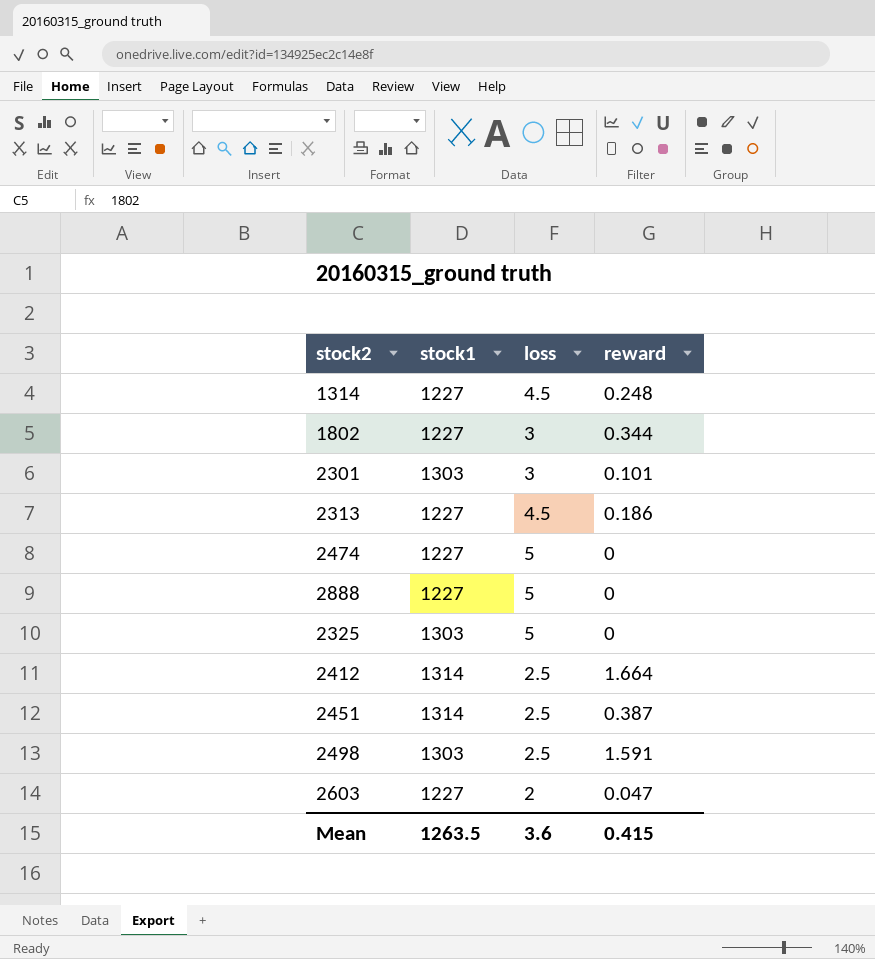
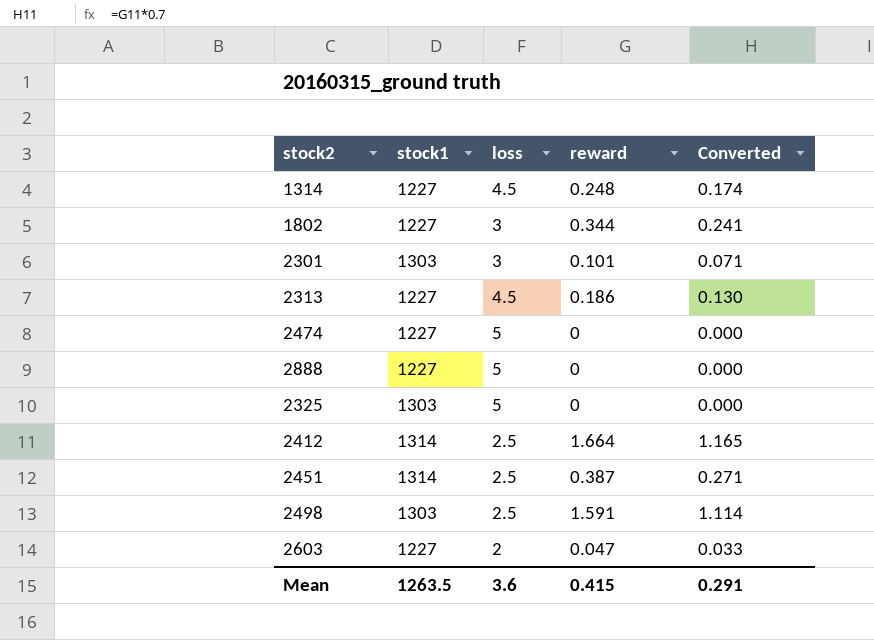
column Converted | formula: none -> [reward] * 0.7

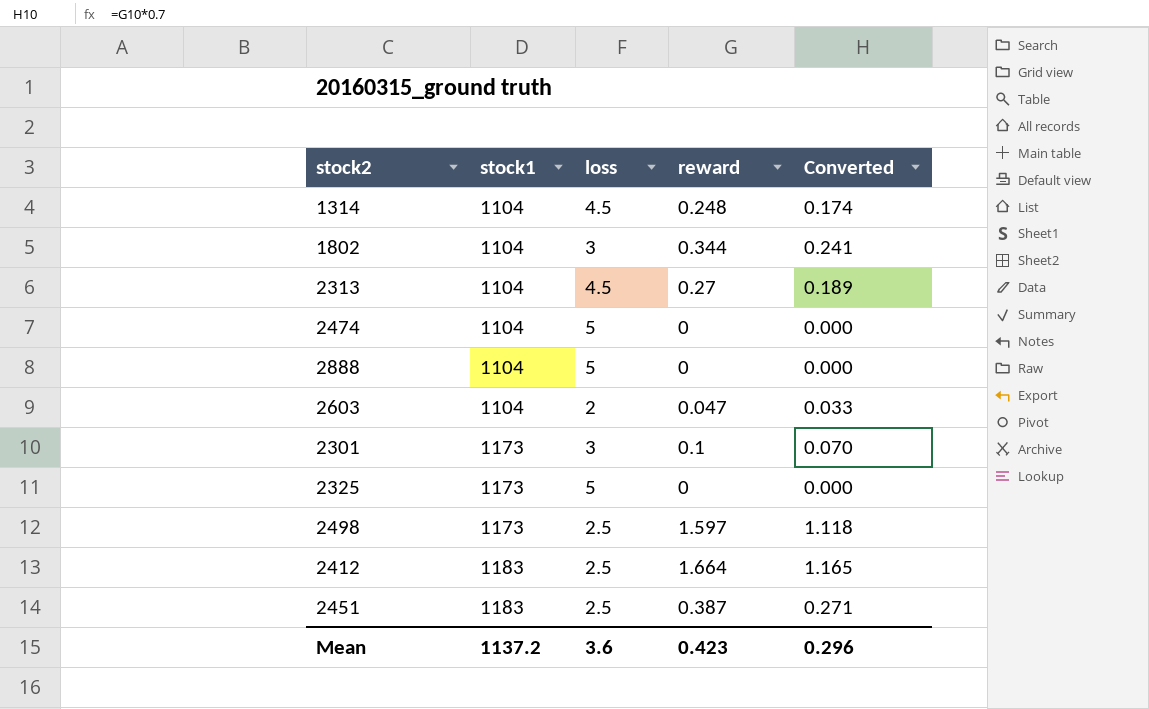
row order: none -> stock1 ascending
1314 | stock1: 1227 -> 1104
1802 | stock1: 1227 -> 1104
2313 | stock1: 1227 -> 1104
2313 | reward: 0.186 -> 0.27
2313 | Converted: 0.130 -> 0.189
2474 | stock1: 1227 -> 1104
2888 | stock1: 1227 -> 1104
2603 | stock1: 1227 -> 1104
2301 | stock1: 1303 -> 1173
2301 | reward: 0.101 -> 0.1
2301 | Converted: 0.071 -> 0.070
2325 | stock1: 1303 -> 1173
2498 | stock1: 1303 -> 1173
2498 | reward: 1.591 -> 1.597
2498 | Converted: 1.114 -> 1.118
2412 | stock1: 1314 -> 1183
2451 | stock1: 1314 -> 1183
Mean | stock1: 1263.5 -> 1137.2
Mean | reward: 0.415 -> 0.423
Mean | Converted: 0.291 -> 0.296

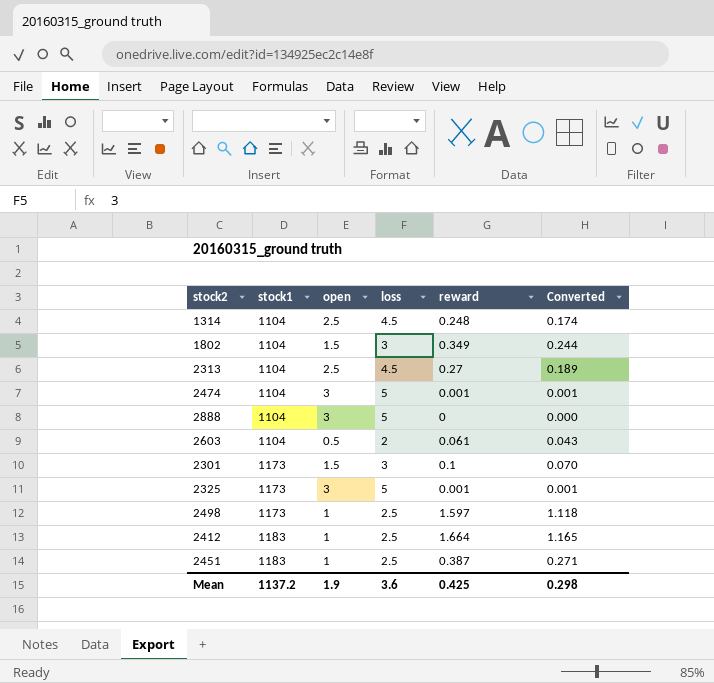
column open | position: none -> 3
1802 | reward: 0.344 -> 0.349
1802 | Converted: 0.241 -> 0.244
2474 | reward: 0 -> 0.001
2474 | Converted: 0.000 -> 0.001
2603 | reward: 0.047 -> 0.061
2603 | Converted: 0.033 -> 0.043
2325 | reward: 0 -> 0.001
2325 | Converted: 0.000 -> 0.001
Mean | reward: 0.423 -> 0.425
Mean | Converted: 0.296 -> 0.298

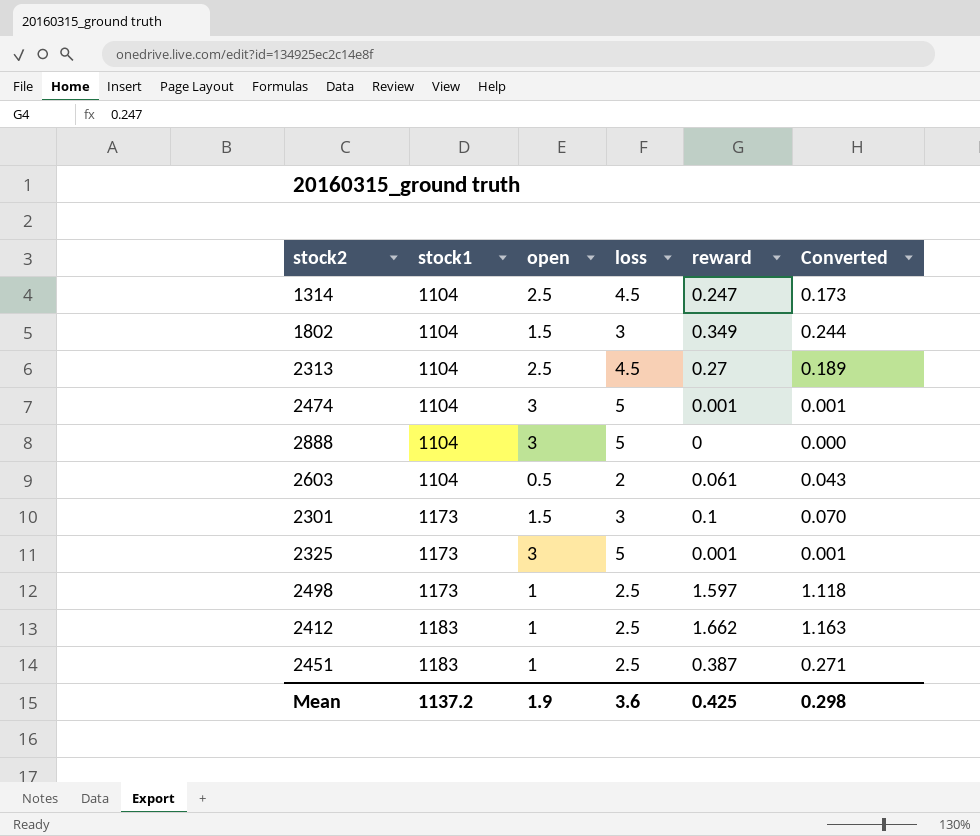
1314 | reward: 0.248 -> 0.247
1314 | Converted: 0.174 -> 0.173
2412 | reward: 1.664 -> 1.662
2412 | Converted: 1.165 -> 1.163

